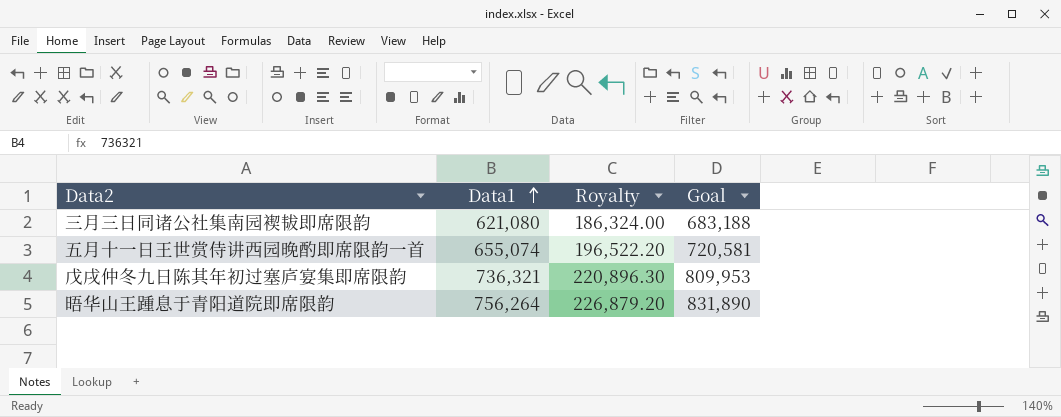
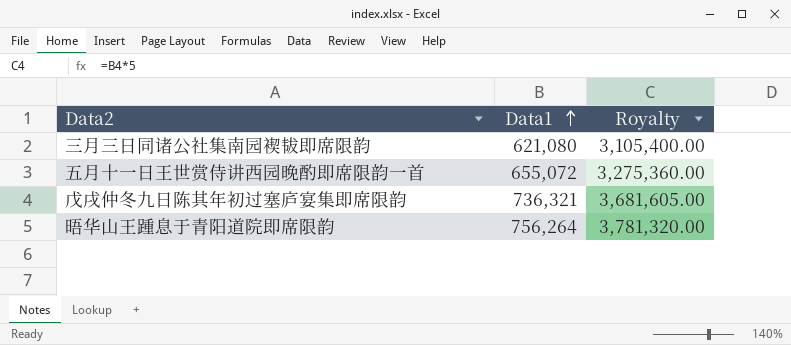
column Goal | formula: [Data1] * 1.1 -> none
column Royalty | formula: [Data1] * 0.3 -> [Data1] * 5
五月十一日王世赏侍讲西园晚酌即席限韵一首 | Data1: 655,074 -> 655,072

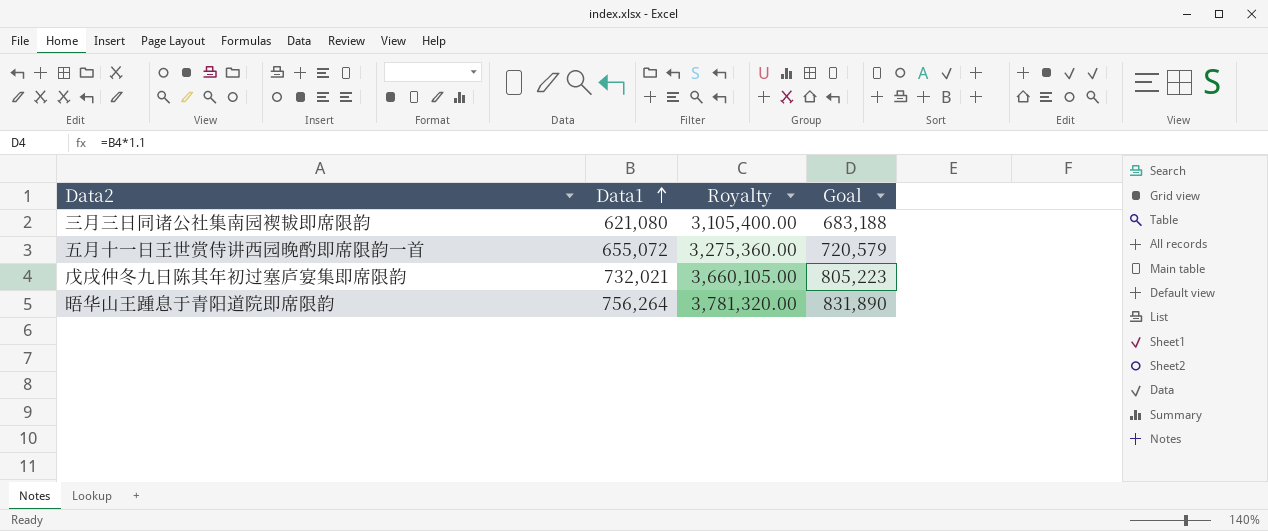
column Goal | formula: none -> [Data1] * 1.1
戊戌仲冬九日陈其年初过塞庐宴集即席限韵 | Data1: 736,321 -> 732,021
戊戌仲冬九日陈其年初过塞庐宴集即席限韵 | Royalty: 3,681,605.00 -> 3,660,105.00

